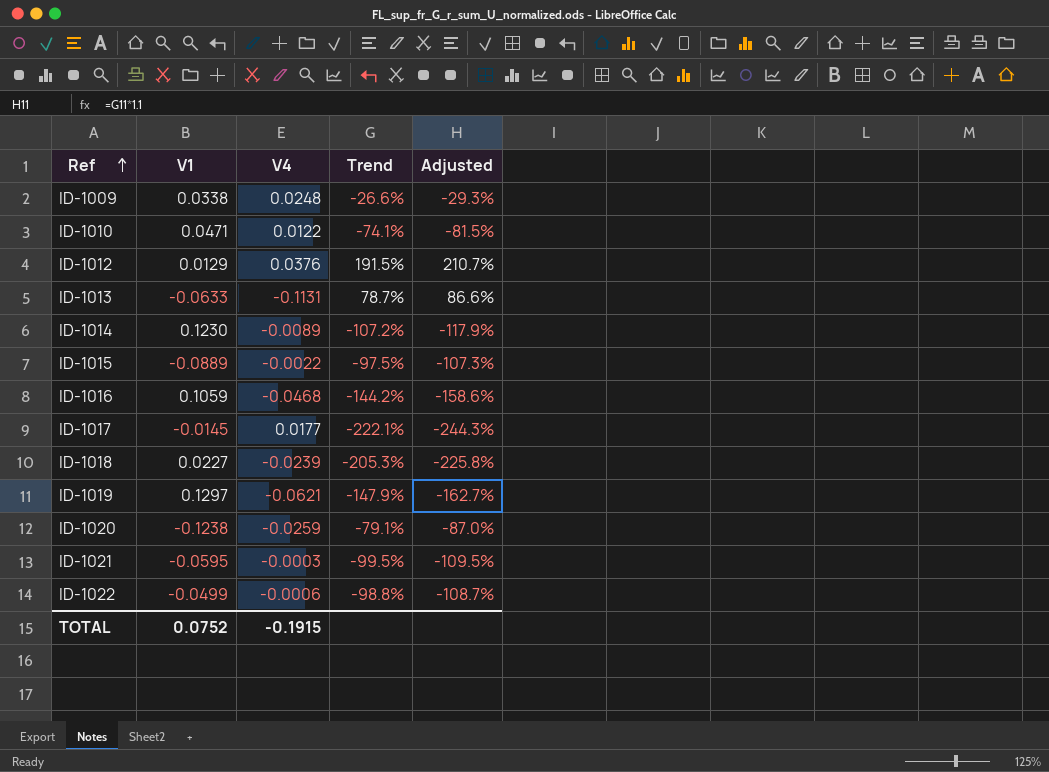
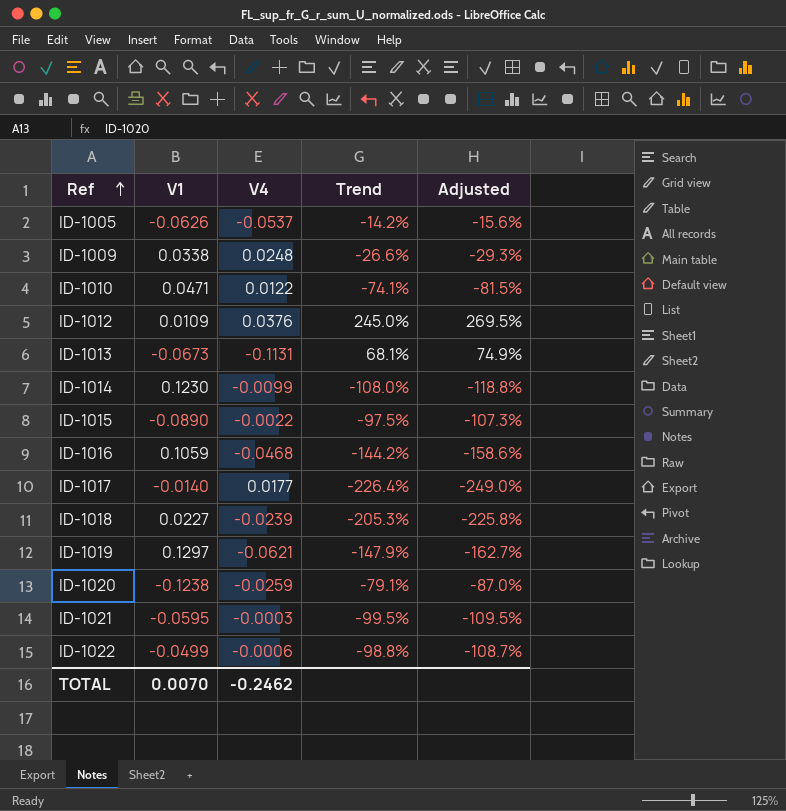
row ID-1005: none -> -0.0626 | -0.0537 | -14.2% | -15.6%
ID-1012 | V1: 0.0129 -> 0.0109
ID-1012 | Trend: 191.5% -> 245.0%
ID-1012 | Adjusted: 210.7% -> 269.5%
ID-1013 | V1: -0.0633 -> -0.0673
ID-1013 | Trend: 78.7% -> 68.1%
ID-1013 | Adjusted: 86.6% -> 74.9%
ID-1014 | V4: -0.0089 -> -0.0099
ID-1014 | Trend: -107.2% -> -108.0%
ID-1014 | Adjusted: -117.9% -> -118.8%
ID-1015 | V1: -0.0889 -> -0.0890
ID-1017 | V1: -0.0145 -> -0.0140
ID-1017 | Trend: -222.1% -> -226.4%
ID-1017 | Adjusted: -244.3% -> -249.0%
TOTAL | V1: 0.0752 -> 0.0070
TOTAL | V4: -0.1915 -> -0.2462

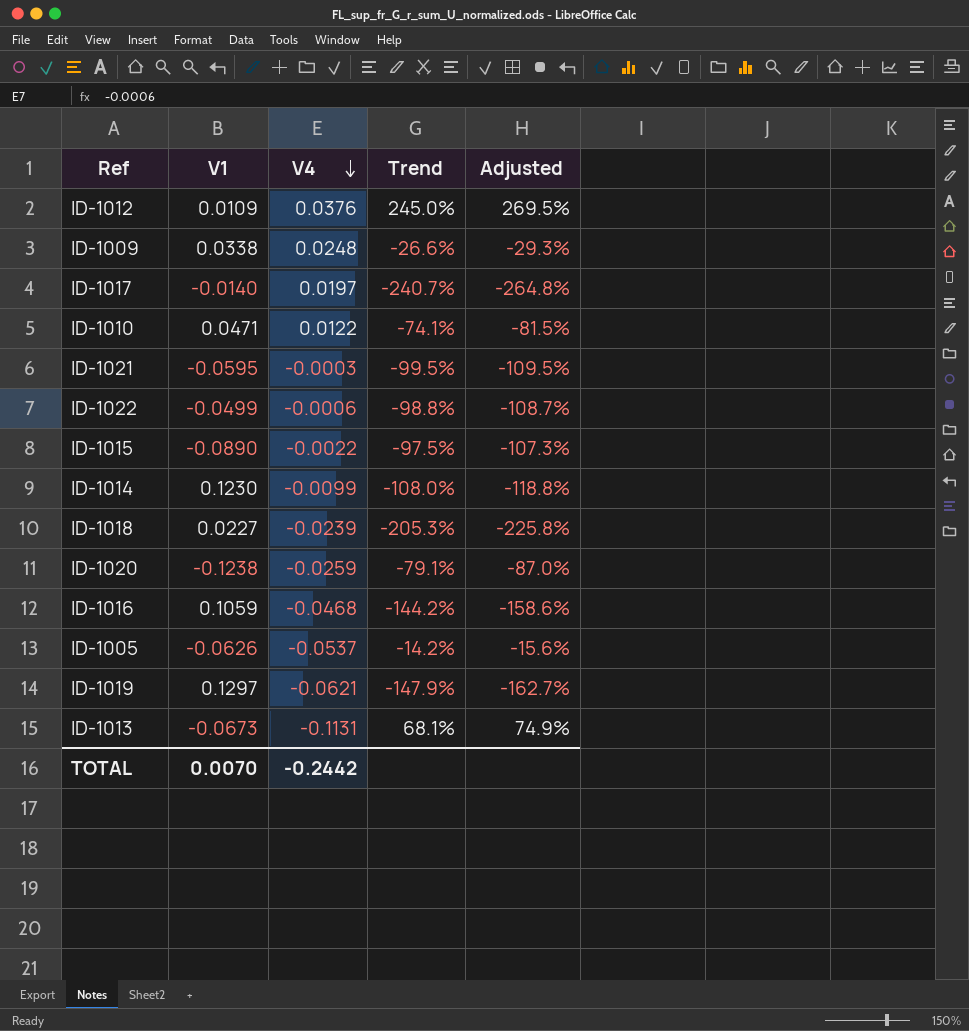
row order: Ref ascending -> V4 descending
ID-1017 | V4: 0.0177 -> 0.0197
ID-1017 | Trend: -226.4% -> -240.7%
ID-1017 | Adjusted: -249.0% -> -264.8%
TOTAL | V4: -0.2462 -> -0.2442

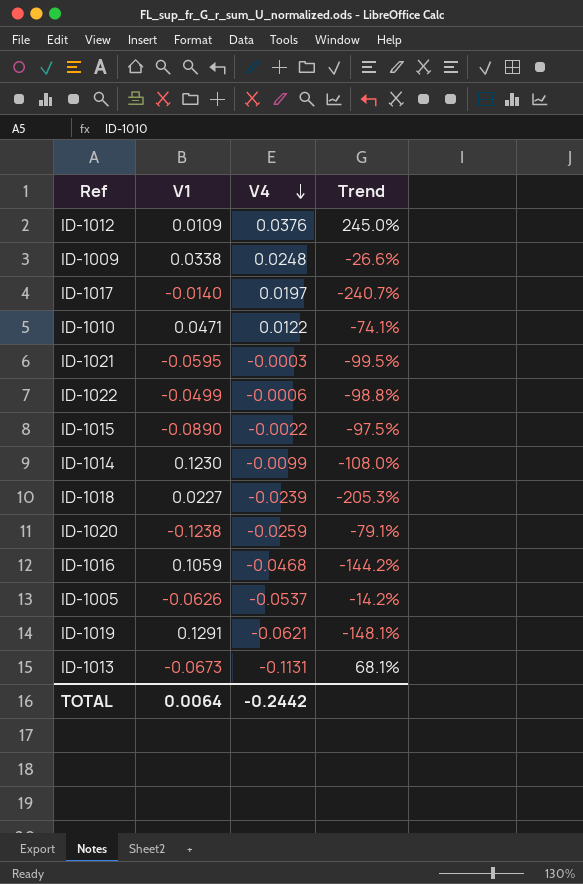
column Adjusted | formula: [Trend] * 1.1 -> none
ID-1019 | V1: 0.1297 -> 0.1291
ID-1019 | Trend: -147.9% -> -148.1%
TOTAL | V1: 0.0070 -> 0.0064

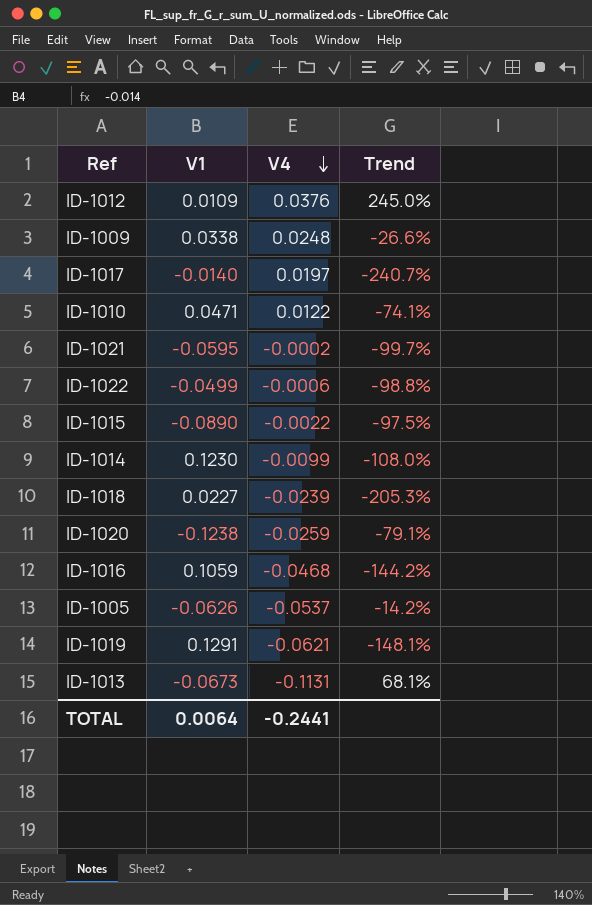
ID-1021 | V4: -0.0003 -> -0.0002
ID-1021 | Trend: -99.5% -> -99.7%
TOTAL | V4: -0.2442 -> -0.2441

